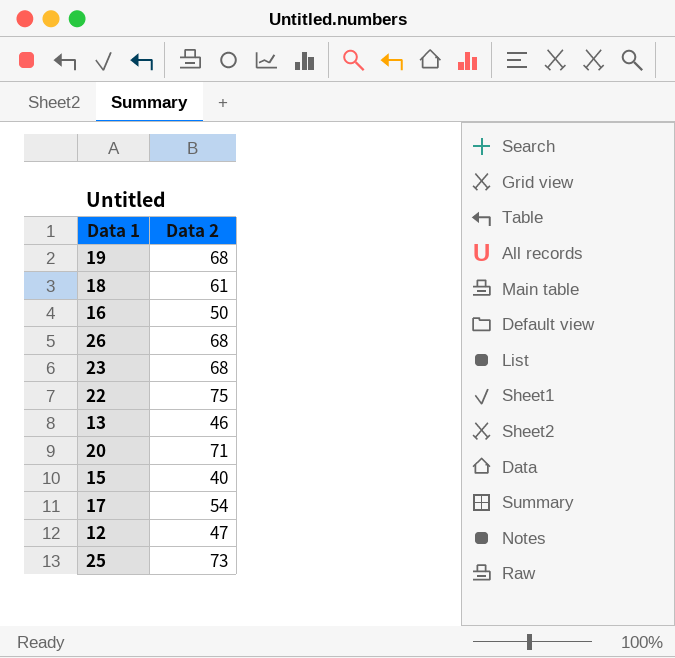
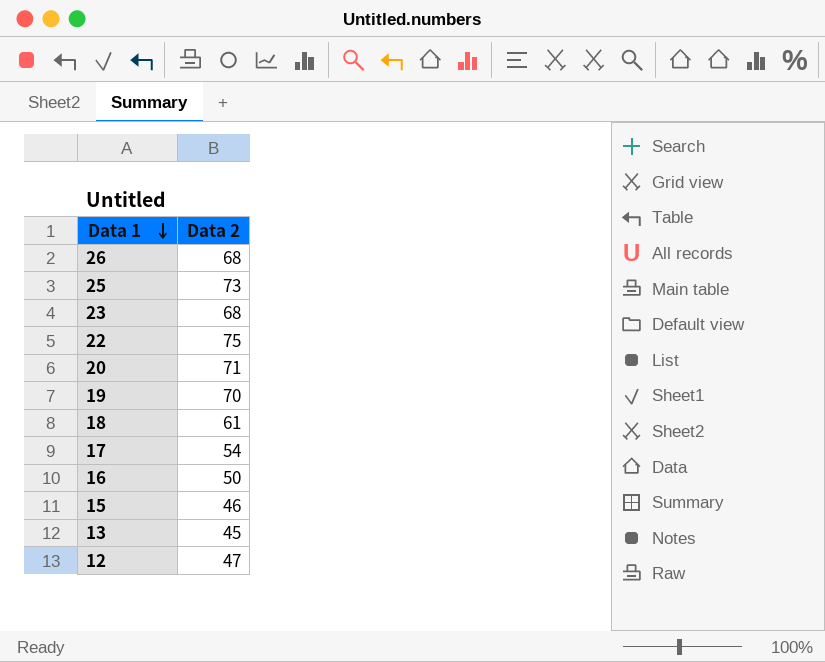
row order: none -> Data 1 descending
19 | Data 2: 68 -> 70
15 | Data 2: 40 -> 46
13 | Data 2: 46 -> 45

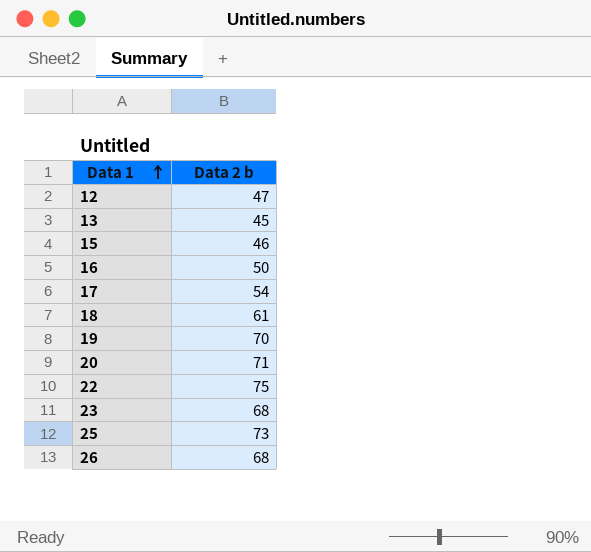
row order: Data 1 descending -> Data 1 ascending
column name: Data 2 -> Data 2 b

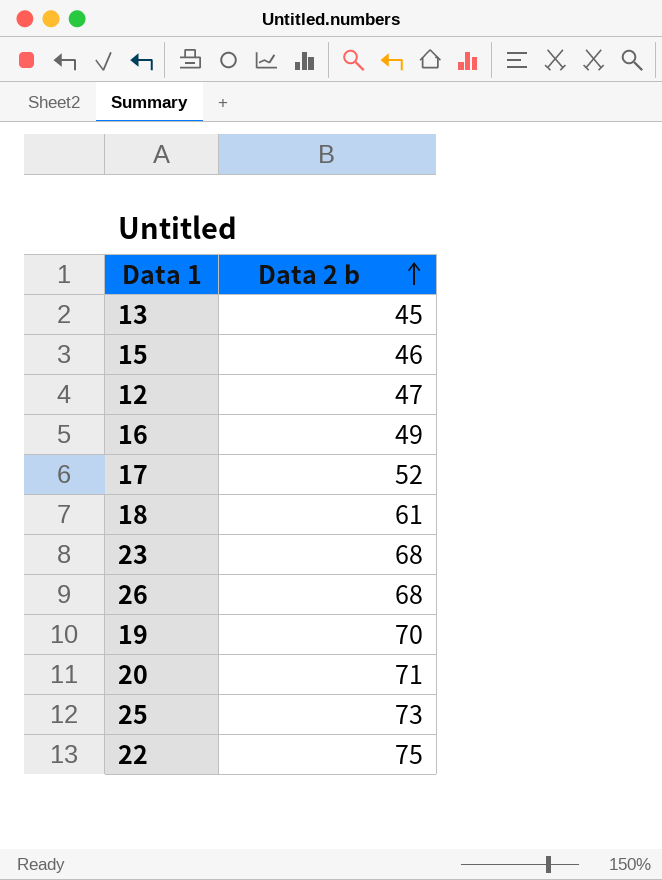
row order: Data 1 ascending -> Data 2 b ascending
16 | Data 2 b: 50 -> 49
17 | Data 2 b: 54 -> 52

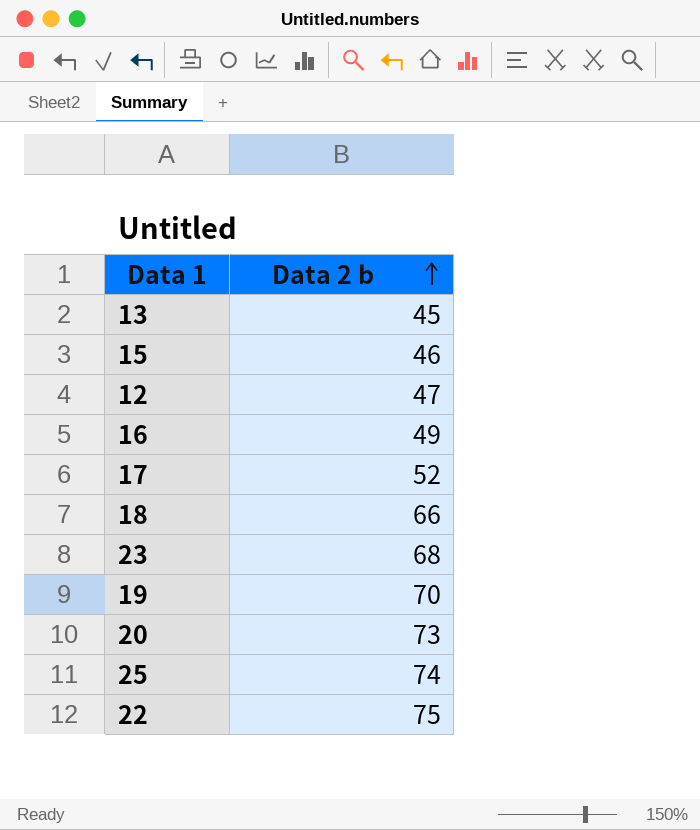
row 26: 68 -> none
18 | Data 2 b: 61 -> 66
20 | Data 2 b: 71 -> 73
25 | Data 2 b: 73 -> 74

